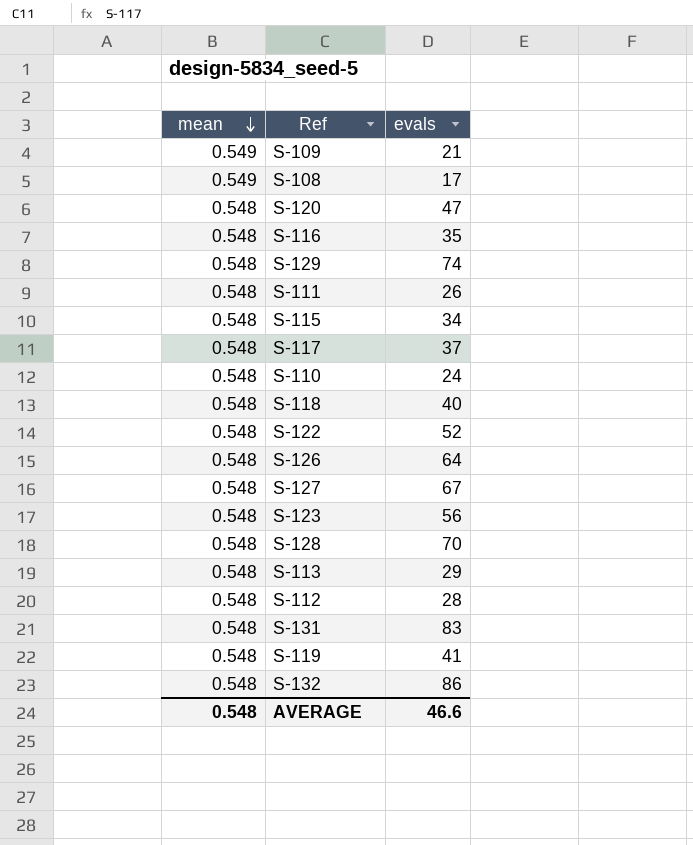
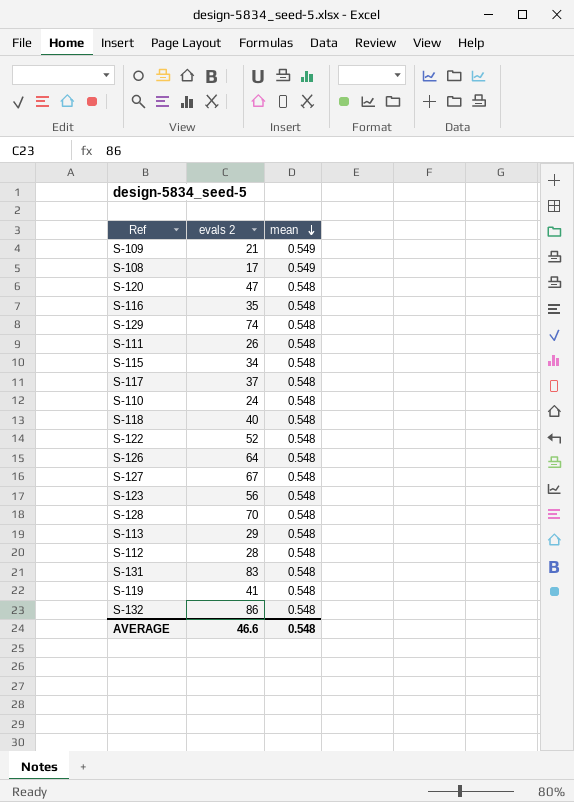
column name: evals -> evals 2
column mean | position: 1 -> 3

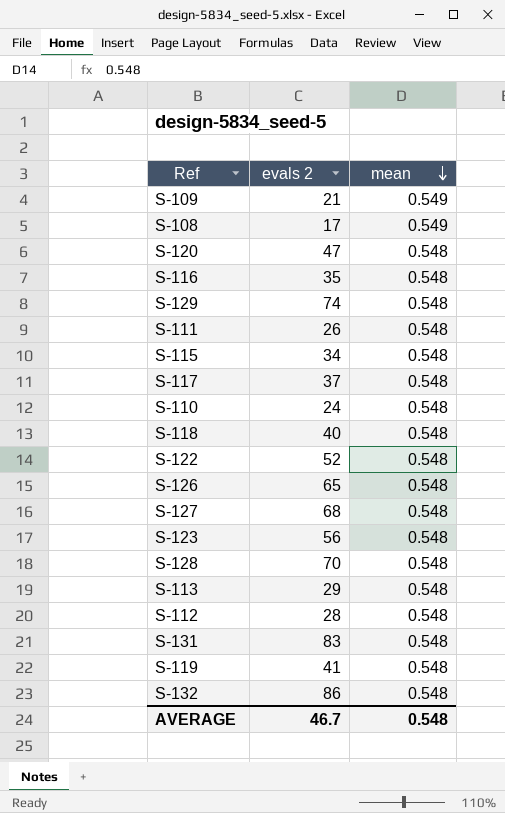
S-126 | evals 2: 64 -> 65
S-127 | evals 2: 67 -> 68
AVERAGE | evals 2: 46.6 -> 46.7

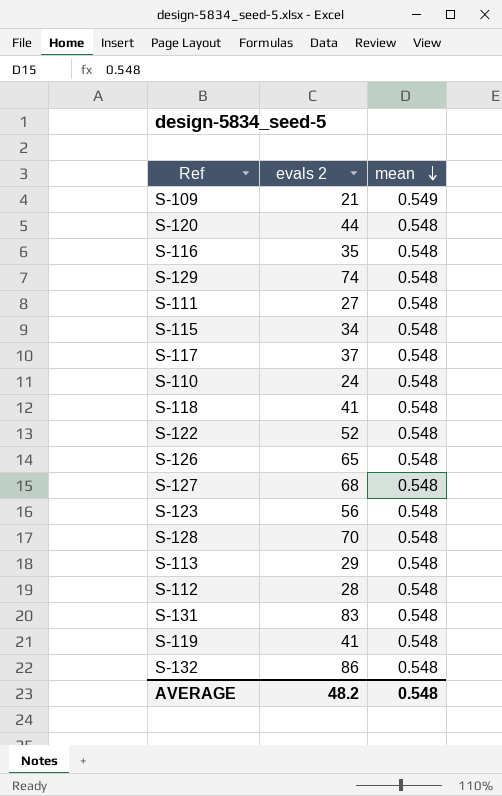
row S-108: 17 | 0.549 -> none
S-120 | evals 2: 47 -> 44
S-111 | evals 2: 26 -> 27
S-118 | evals 2: 40 -> 41
AVERAGE | evals 2: 46.7 -> 48.2

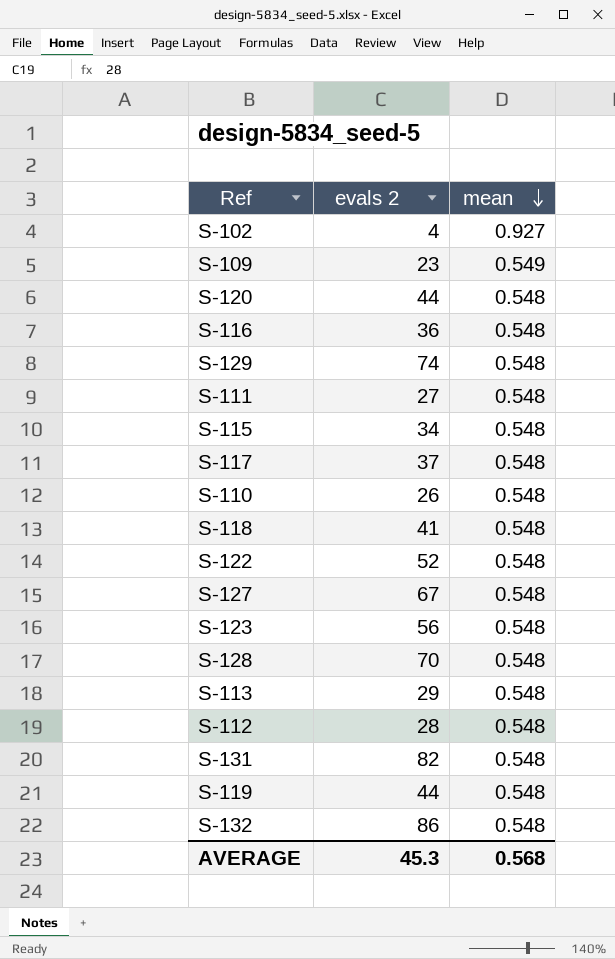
row S-126: 65 | 0.548 -> none
row S-102: none -> 4 | 0.927
S-109 | evals 2: 21 -> 23
S-116 | evals 2: 35 -> 36
S-110 | evals 2: 24 -> 26
S-127 | evals 2: 68 -> 67
S-131 | evals 2: 83 -> 82
S-119 | evals 2: 41 -> 44
AVERAGE | evals 2: 48.2 -> 45.3
AVERAGE | mean: 0.548 -> 0.568

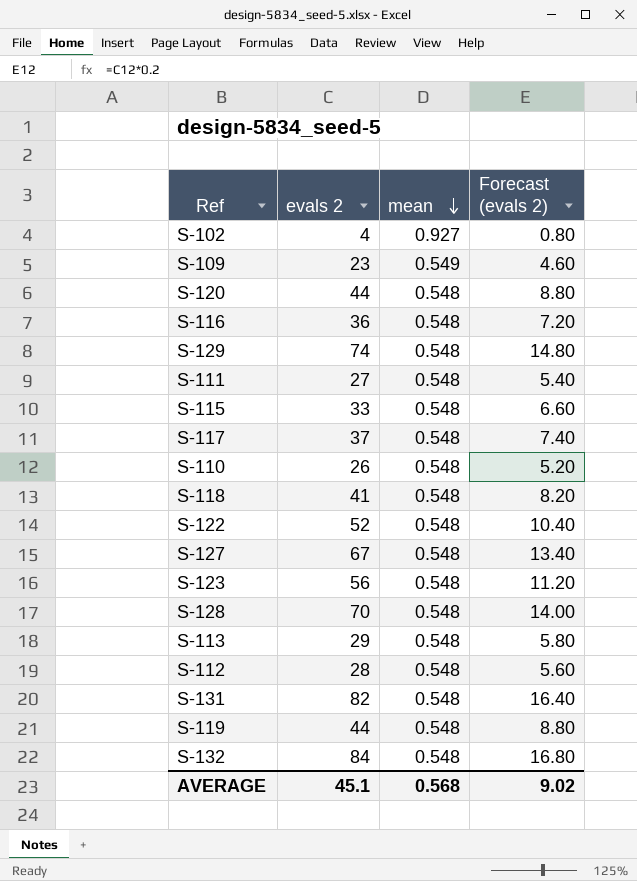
column Forecast (evals 2) | formula: none -> [evals 2] * 0.2
S-115 | evals 2: 34 -> 33
S-132 | evals 2: 86 -> 84
AVERAGE | evals 2: 45.3 -> 45.1

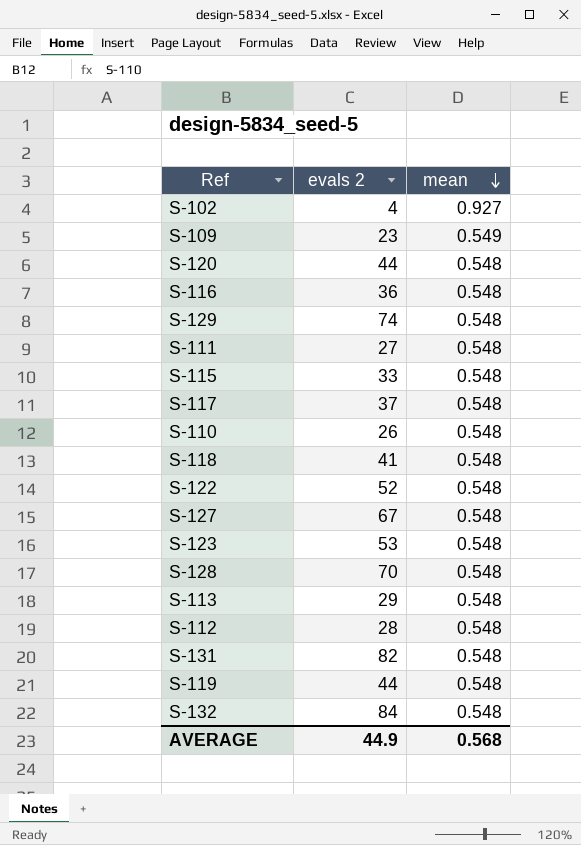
column Forecast (evals 2) | formula: [evals 2] * 0.2 -> none
S-123 | evals 2: 56 -> 53
AVERAGE | evals 2: 45.1 -> 44.9

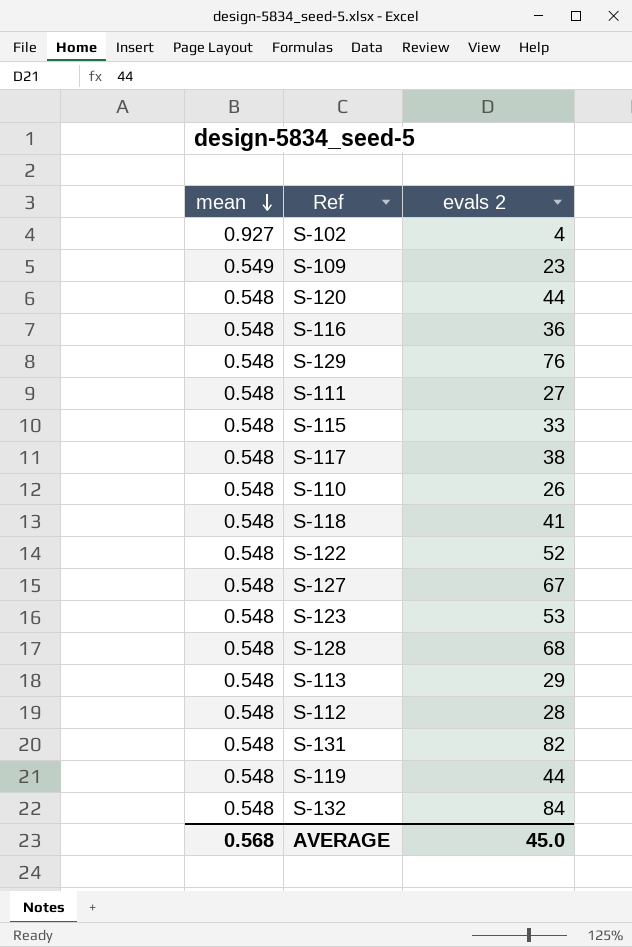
column mean | position: 3 -> 1
S-129 | evals 2: 74 -> 76
S-117 | evals 2: 37 -> 38
S-128 | evals 2: 70 -> 68
AVERAGE | evals 2: 44.9 -> 45.0

